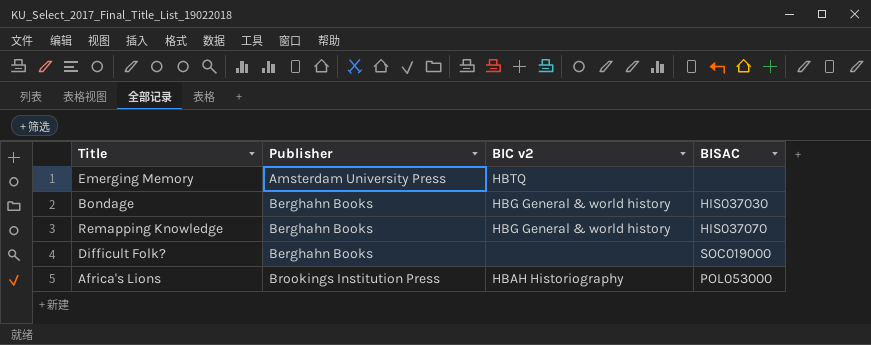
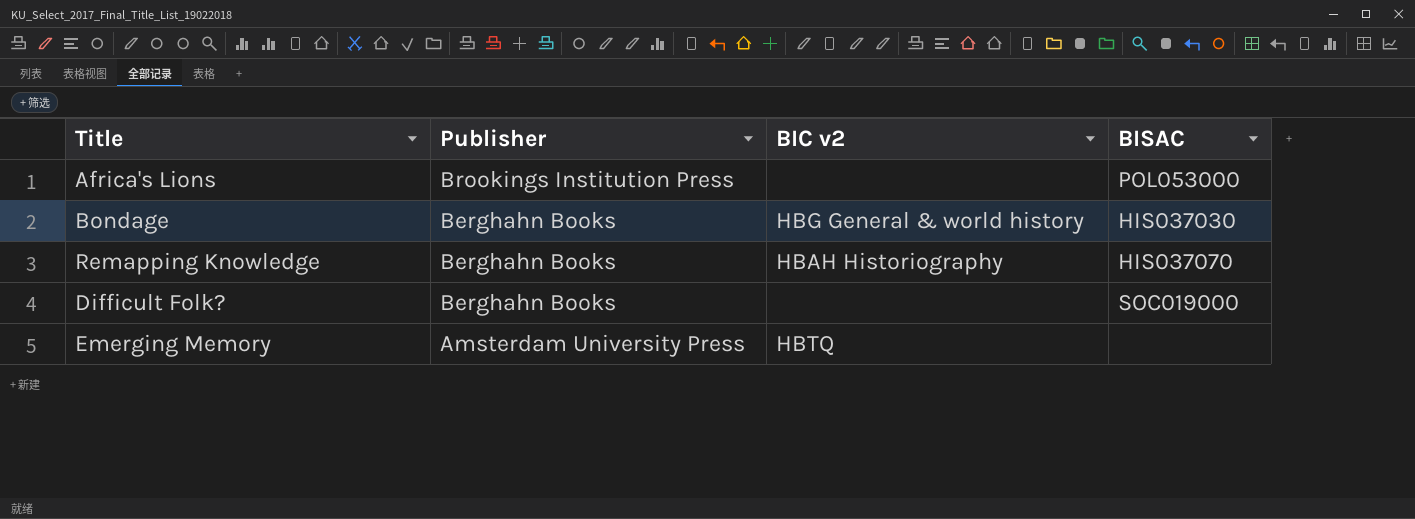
row order: Publisher ascending -> Publisher descending
Africa's Lions | BIC v2: HBAH Historiography -> none
Remapping Knowledge | BIC v2: HBG General & world history -> HBAH Historiography

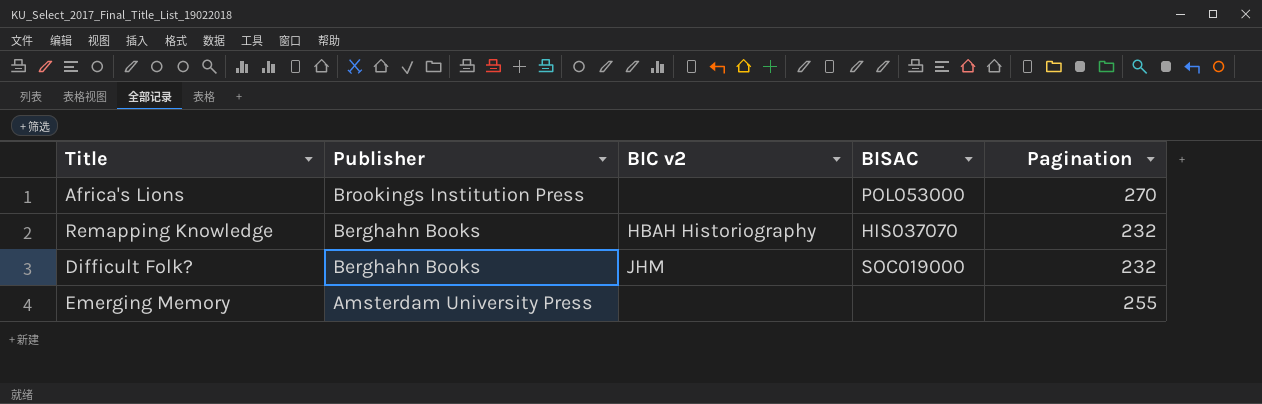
column Pagination | position: none -> 5
row Bondage: Berghahn Books | HBG General & world history | HIS037030 -> none
Difficult Folk? | BIC v2: none -> JHM
Emerging Memory | BIC v2: HBTQ -> none

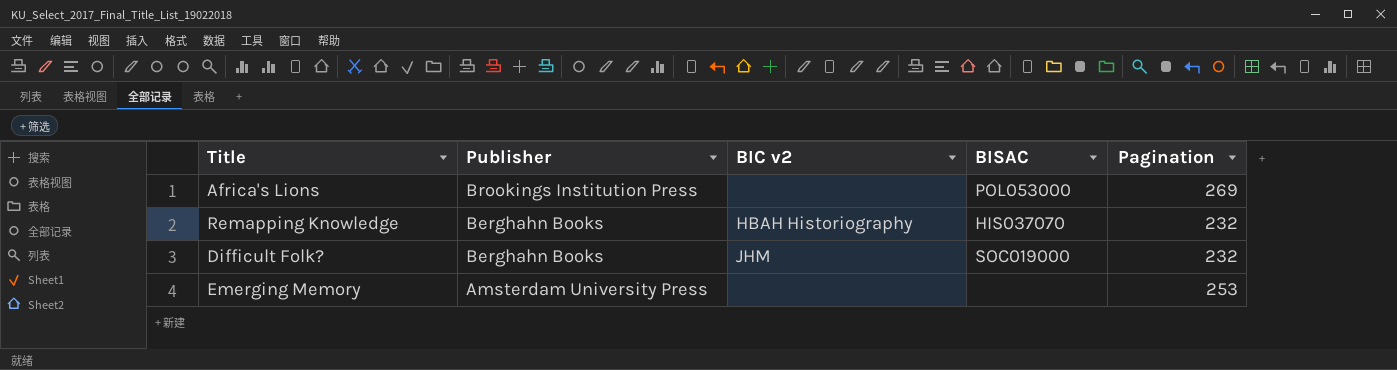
Africa's Lions | Pagination: 270 -> 269
Emerging Memory | Pagination: 255 -> 253

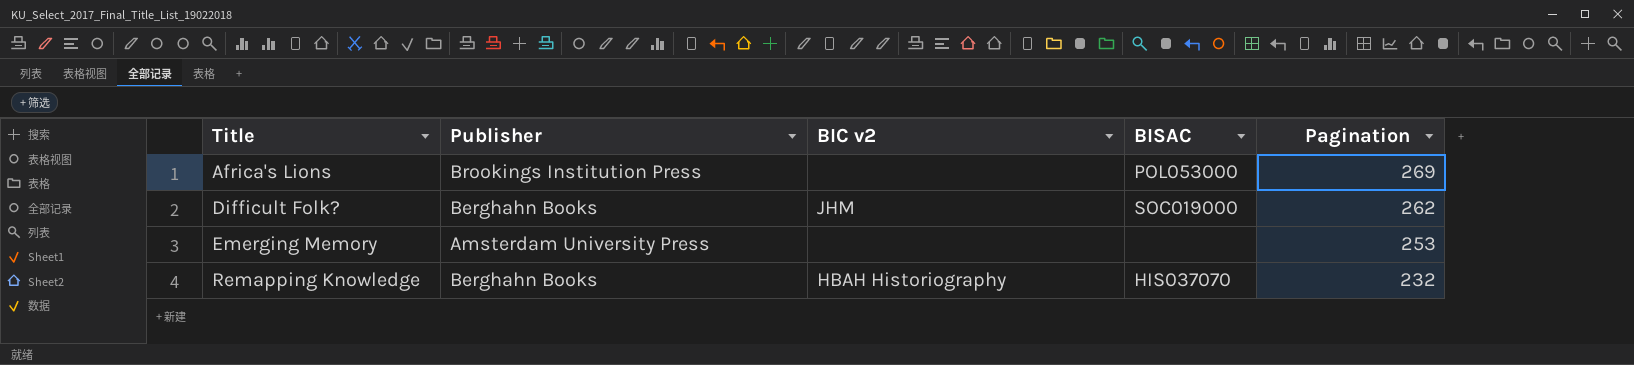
row order: Publisher descending -> Title ascending
Difficult Folk? | Pagination: 232 -> 262

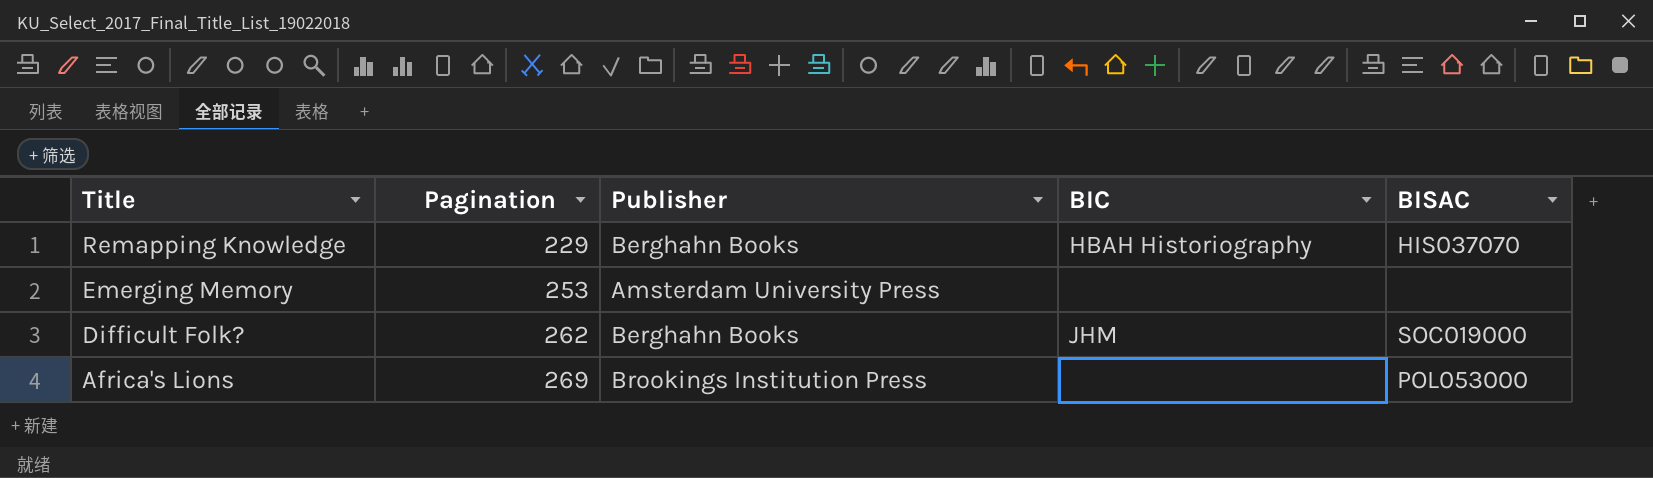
row order: Title ascending -> Title descending
column Pagination | position: 5 -> 2
column name: BIC v2 -> BIC
Remapping Knowledge | Pagination: 232 -> 229

